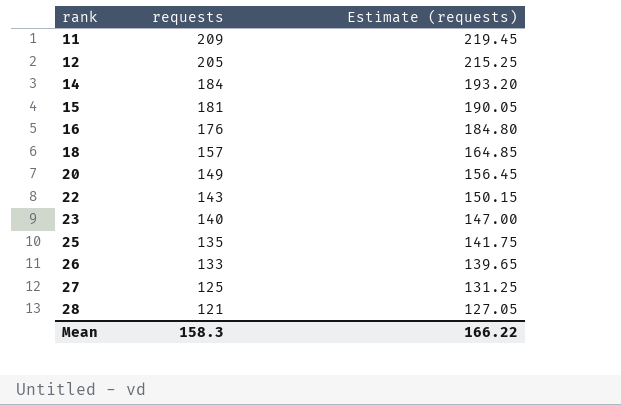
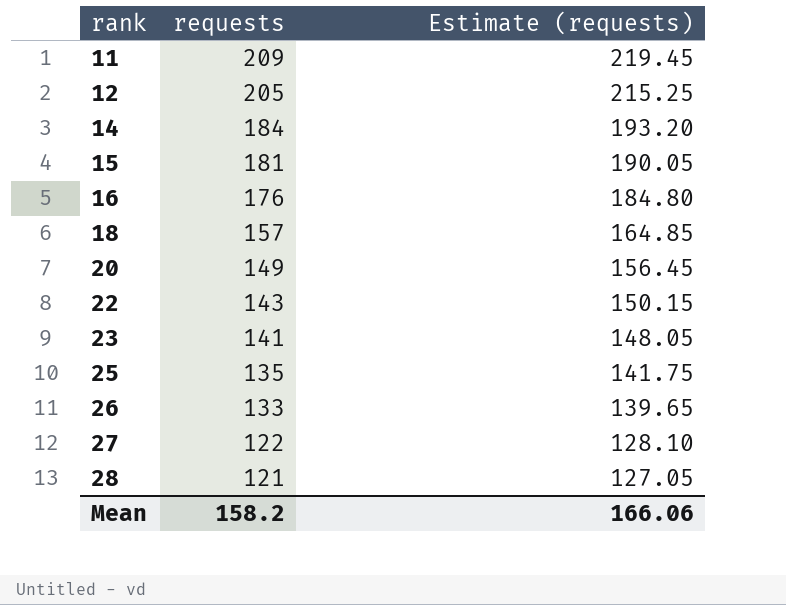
23 | requests: 140 -> 141
23 | Estimate (requests): 147.00 -> 148.05
27 | requests: 125 -> 122
27 | Estimate (requests): 131.25 -> 128.10
Mean | requests: 158.3 -> 158.2
Mean | Estimate (requests): 166.22 -> 166.06

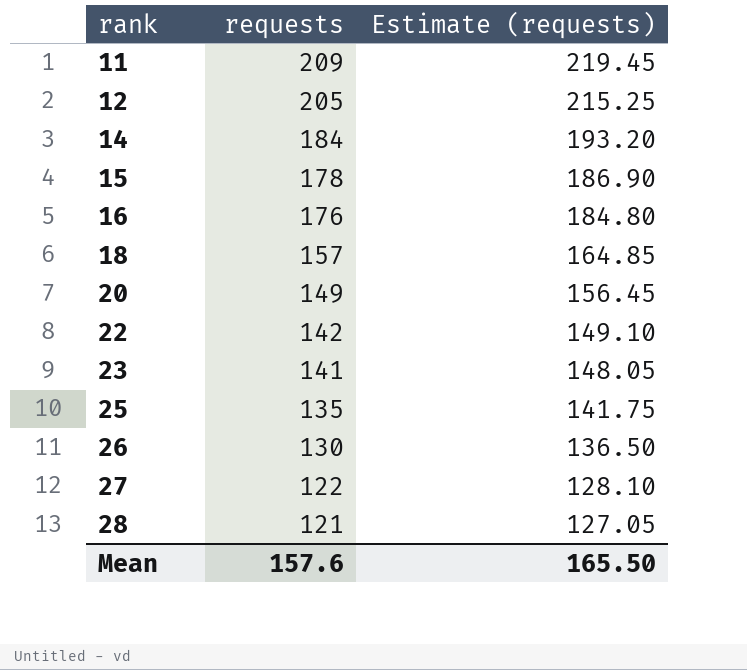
15 | requests: 181 -> 178
15 | Estimate (requests): 190.05 -> 186.90
22 | requests: 143 -> 142
22 | Estimate (requests): 150.15 -> 149.10
26 | requests: 133 -> 130
26 | Estimate (requests): 139.65 -> 136.50
Mean | requests: 158.2 -> 157.6
Mean | Estimate (requests): 166.06 -> 165.50

